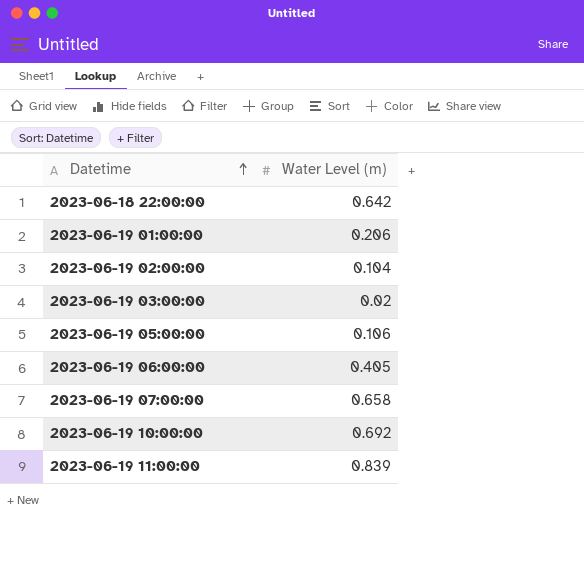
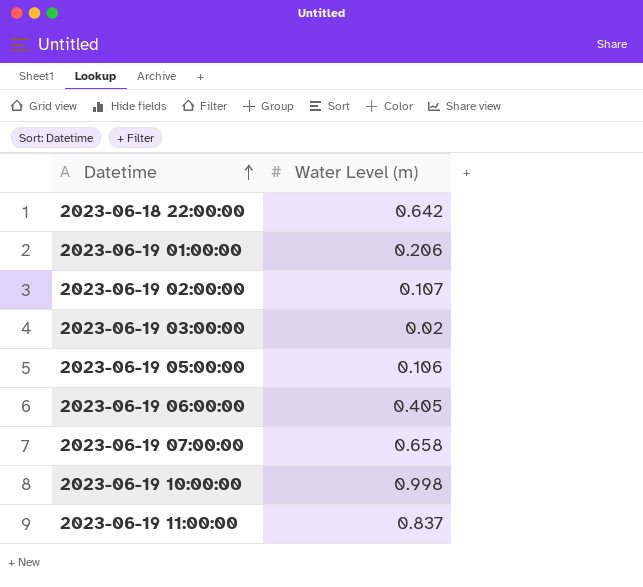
2023-06-19 02:00:00 | Water Level (m): 0.104 -> 0.107
2023-06-19 10:00:00 | Water Level (m): 0.692 -> 0.998
2023-06-19 11:00:00 | Water Level (m): 0.839 -> 0.837

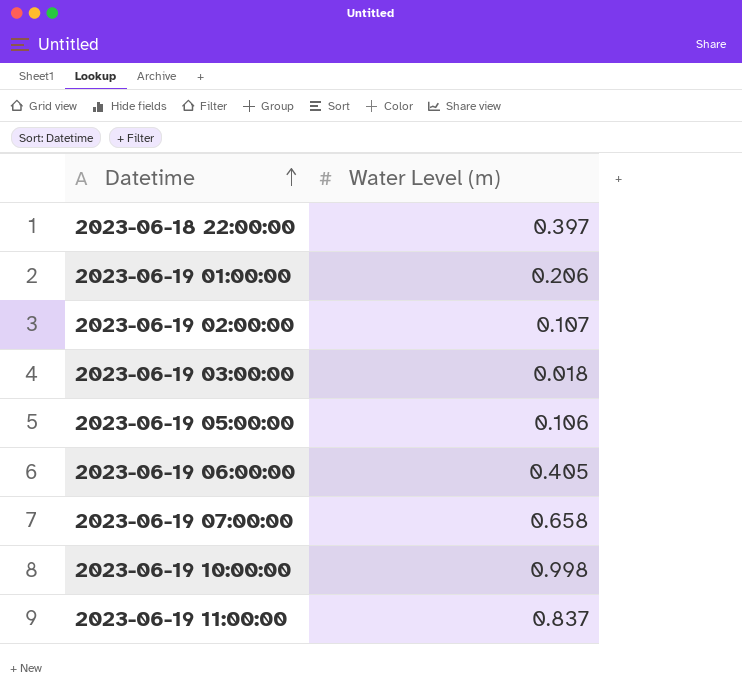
2023-06-18 22:00:00 | Water Level (m): 0.642 -> 0.397
2023-06-19 03:00:00 | Water Level (m): 0.02 -> 0.018

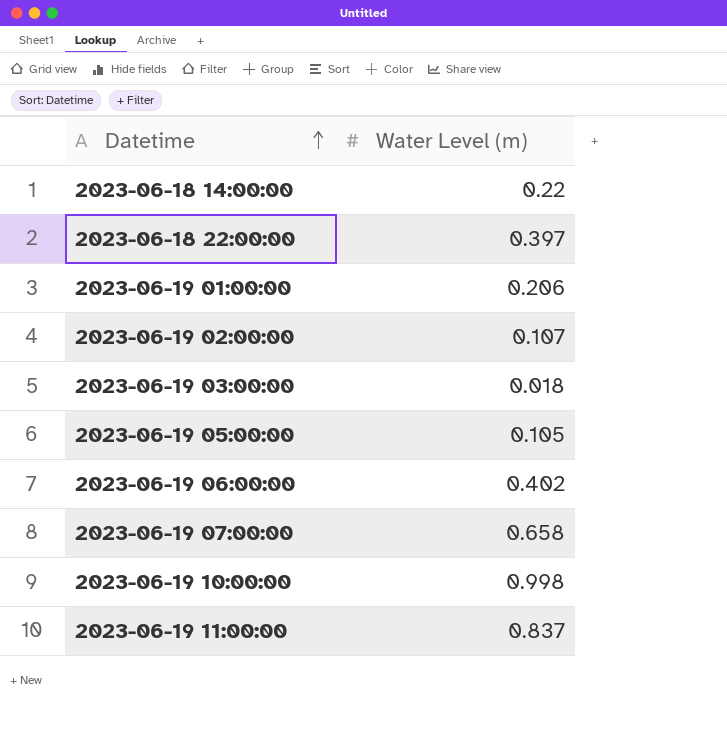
row 2023-06-18 14:00:00: none -> 0.22
2023-06-19 05:00:00 | Water Level (m): 0.106 -> 0.105
2023-06-19 06:00:00 | Water Level (m): 0.405 -> 0.402

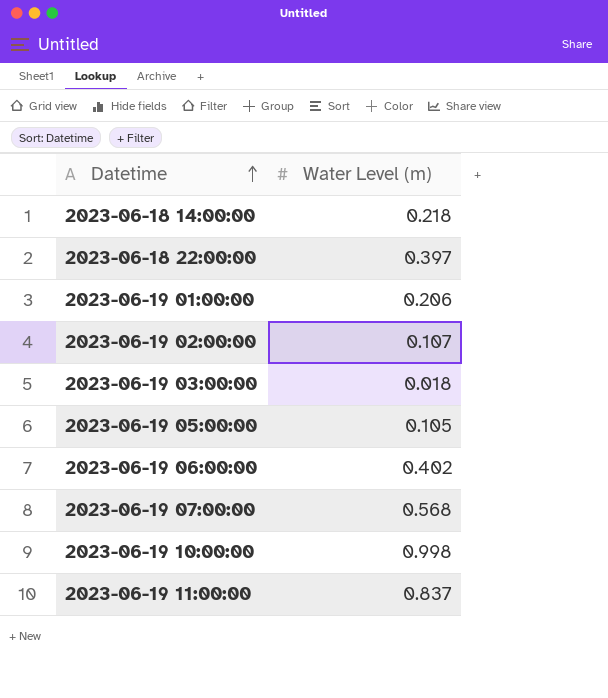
2023-06-18 14:00:00 | Water Level (m): 0.22 -> 0.218
2023-06-19 07:00:00 | Water Level (m): 0.658 -> 0.568

